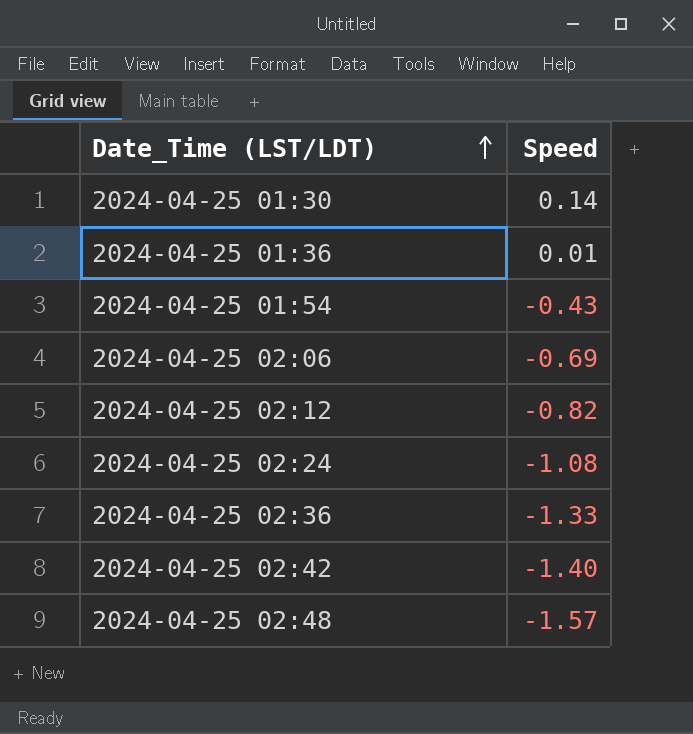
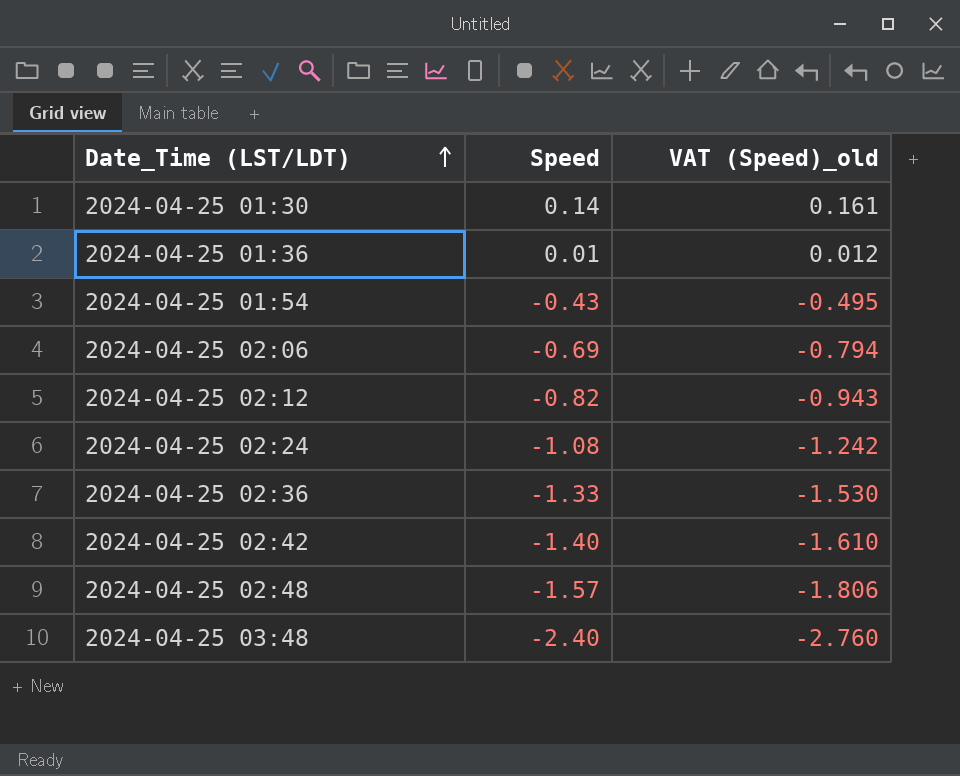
column VAT (Speed)_old | formula: none -> [Speed] * 1.15
row 2024-04-25 03:48: none -> -2.40 | -2.760

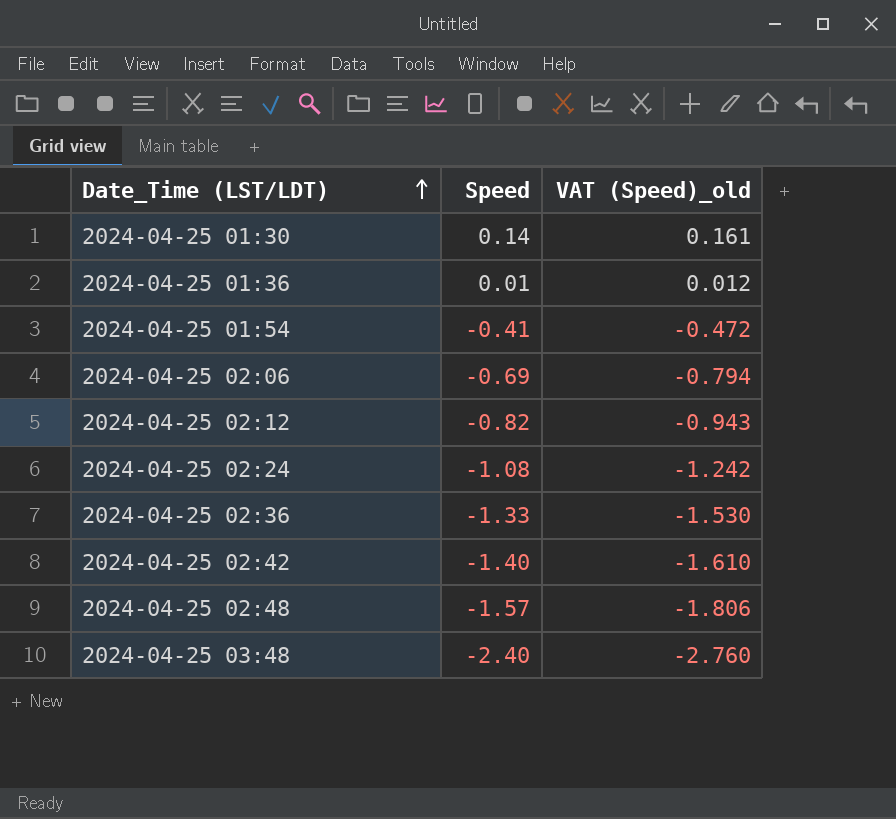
2024-04-25 01:54 | Speed: -0.43 -> -0.41
2024-04-25 01:54 | VAT (Speed)_old: -0.495 -> -0.472

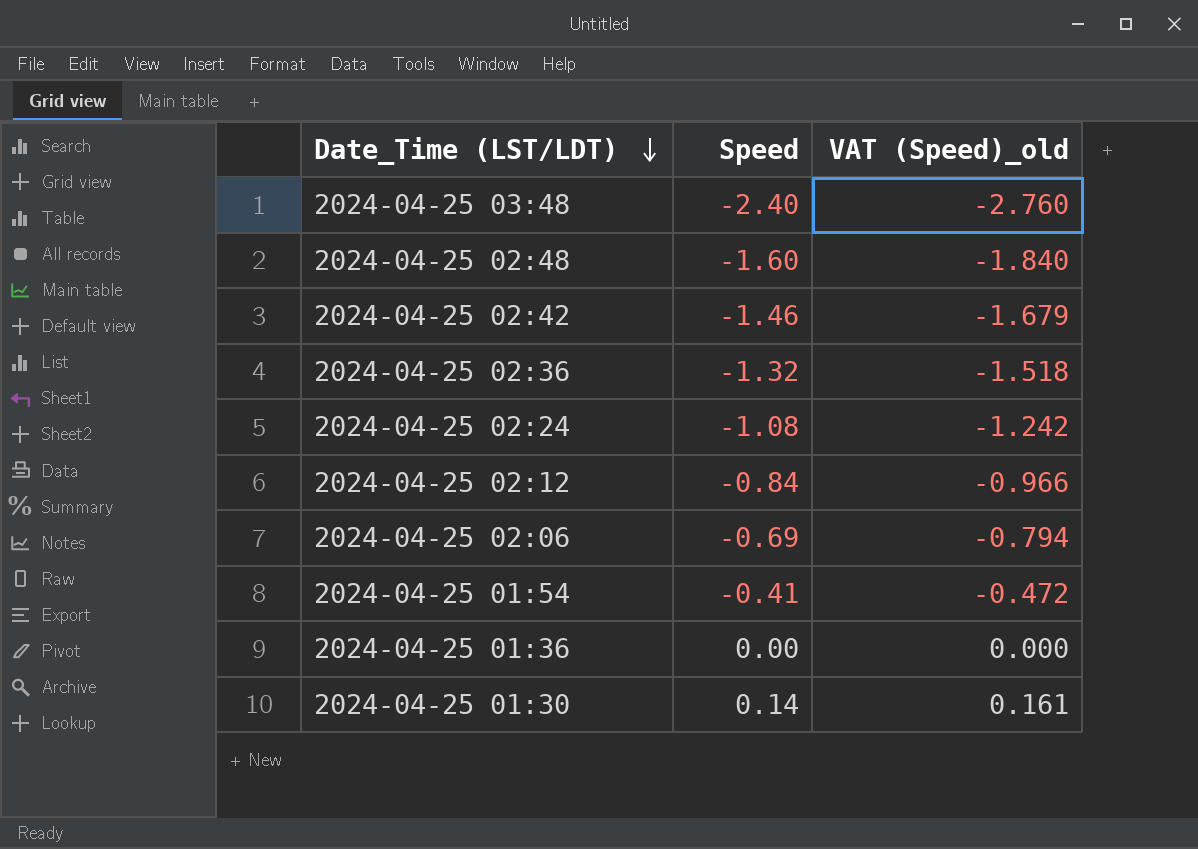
row order: Date_Time (LST/LDT) ascending -> Date_Time (LST/LDT) descending
2024-04-25 02:48 | Speed: -1.57 -> -1.60
2024-04-25 02:48 | VAT (Speed)_old: -1.806 -> -1.840
2024-04-25 02:42 | Speed: -1.40 -> -1.46
2024-04-25 02:42 | VAT (Speed)_old: -1.610 -> -1.679
2024-04-25 02:36 | Speed: -1.33 -> -1.32
2024-04-25 02:36 | VAT (Speed)_old: -1.530 -> -1.518
2024-04-25 02:12 | Speed: -0.82 -> -0.84
2024-04-25 02:12 | VAT (Speed)_old: -0.943 -> -0.966
2024-04-25 01:36 | Speed: 0.01 -> 0.00
2024-04-25 01:36 | VAT (Speed)_old: 0.012 -> 0.000

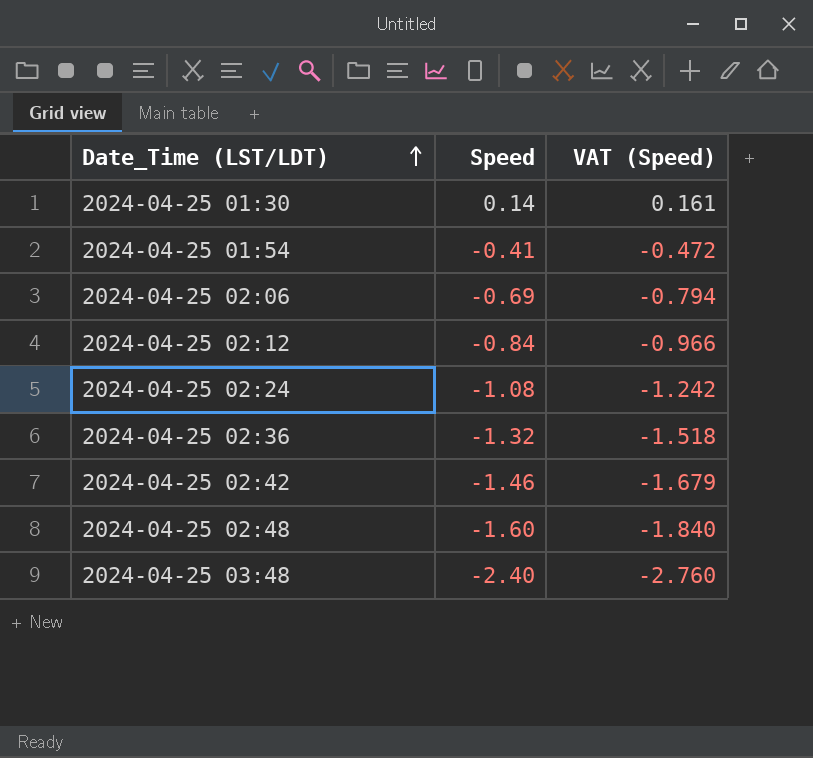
row order: Date_Time (LST/LDT) descending -> Date_Time (LST/LDT) ascending
column name: VAT (Speed)_old -> VAT (Speed)
row 2024-04-25 01:36: 0.00 | 0.000 -> none

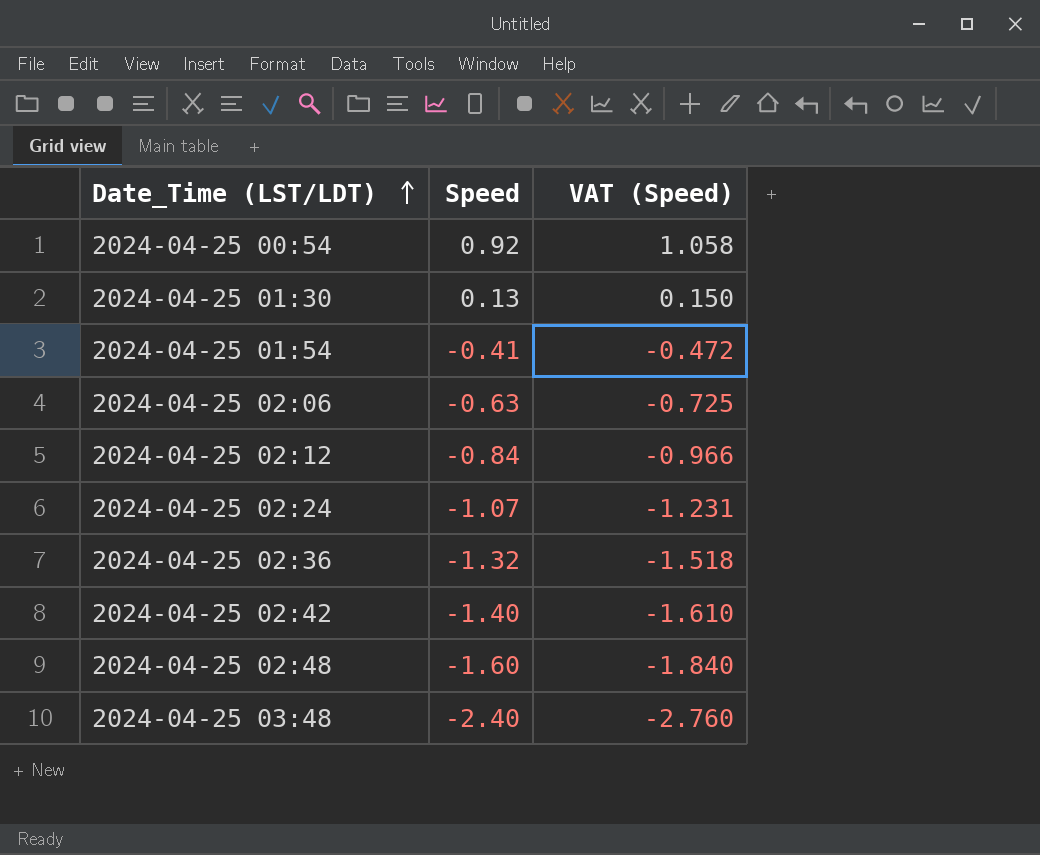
row 2024-04-25 00:54: none -> 0.92 | 1.058
2024-04-25 01:30 | Speed: 0.14 -> 0.13
2024-04-25 01:30 | VAT (Speed): 0.161 -> 0.150
2024-04-25 02:06 | Speed: -0.69 -> -0.63
2024-04-25 02:06 | VAT (Speed): -0.794 -> -0.725
2024-04-25 02:24 | Speed: -1.08 -> -1.07
2024-04-25 02:24 | VAT (Speed): -1.242 -> -1.231
2024-04-25 02:42 | Speed: -1.46 -> -1.40
2024-04-25 02:42 | VAT (Speed): -1.679 -> -1.610

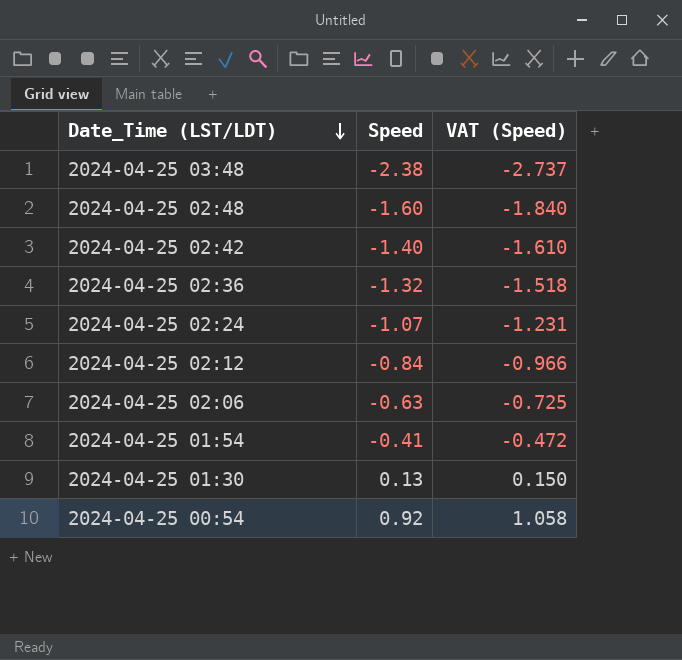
row order: Date_Time (LST/LDT) ascending -> Date_Time (LST/LDT) descending
2024-04-25 03:48 | Speed: -2.40 -> -2.38
2024-04-25 03:48 | VAT (Speed): -2.760 -> -2.737

